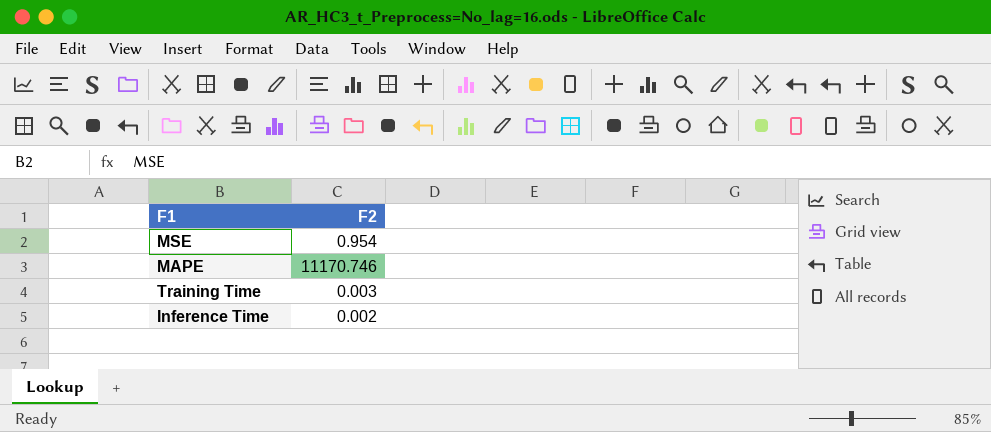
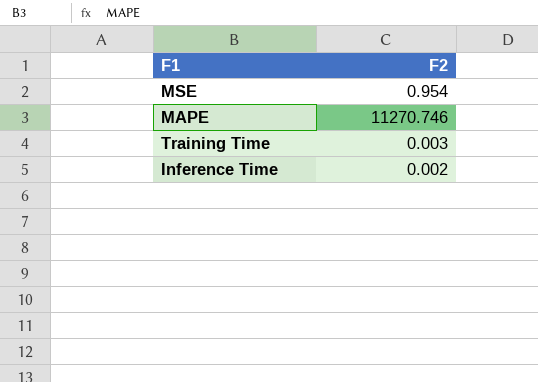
MAPE | F2: 11170.746 -> 11270.746

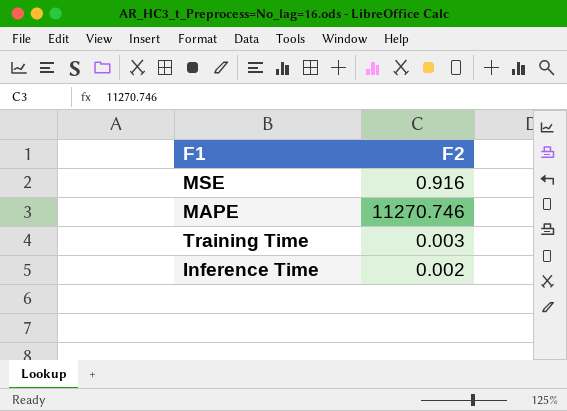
MSE | F2: 0.954 -> 0.916

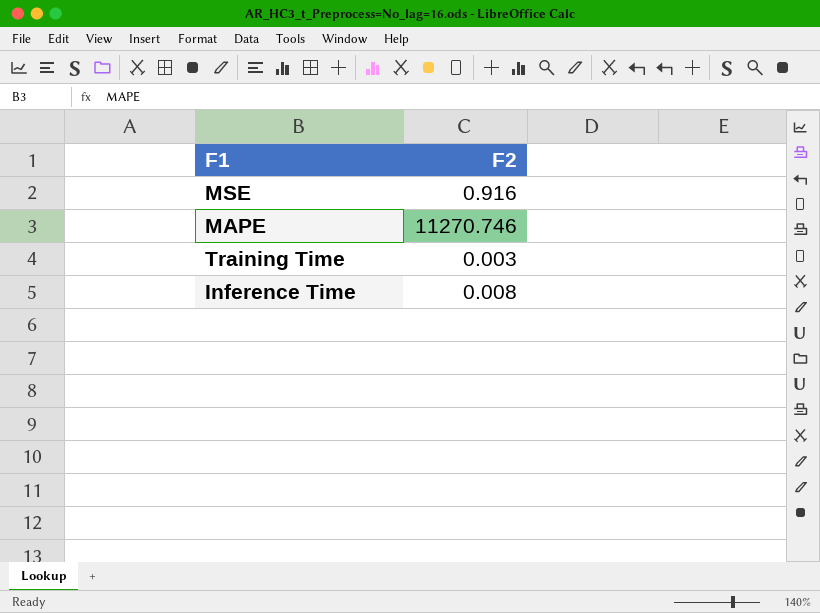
Inference Time | F2: 0.002 -> 0.008

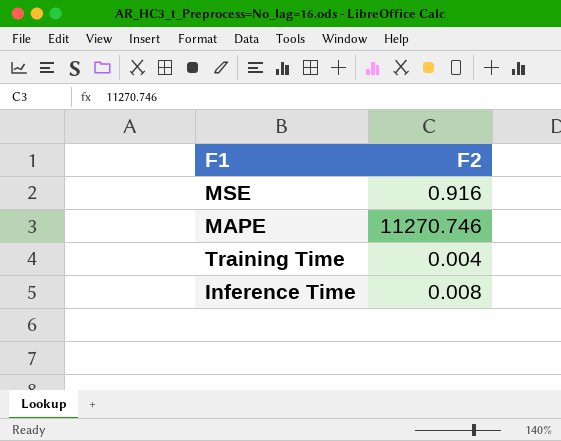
Training Time | F2: 0.003 -> 0.004

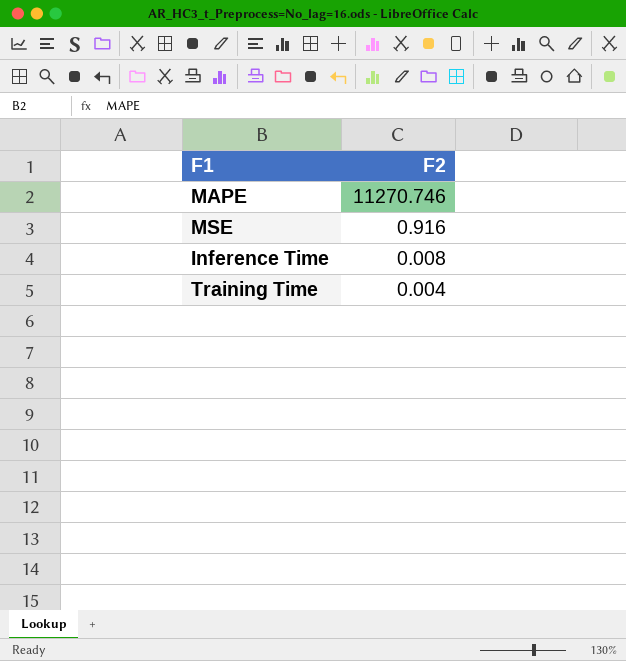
row order: none -> F2 descending

